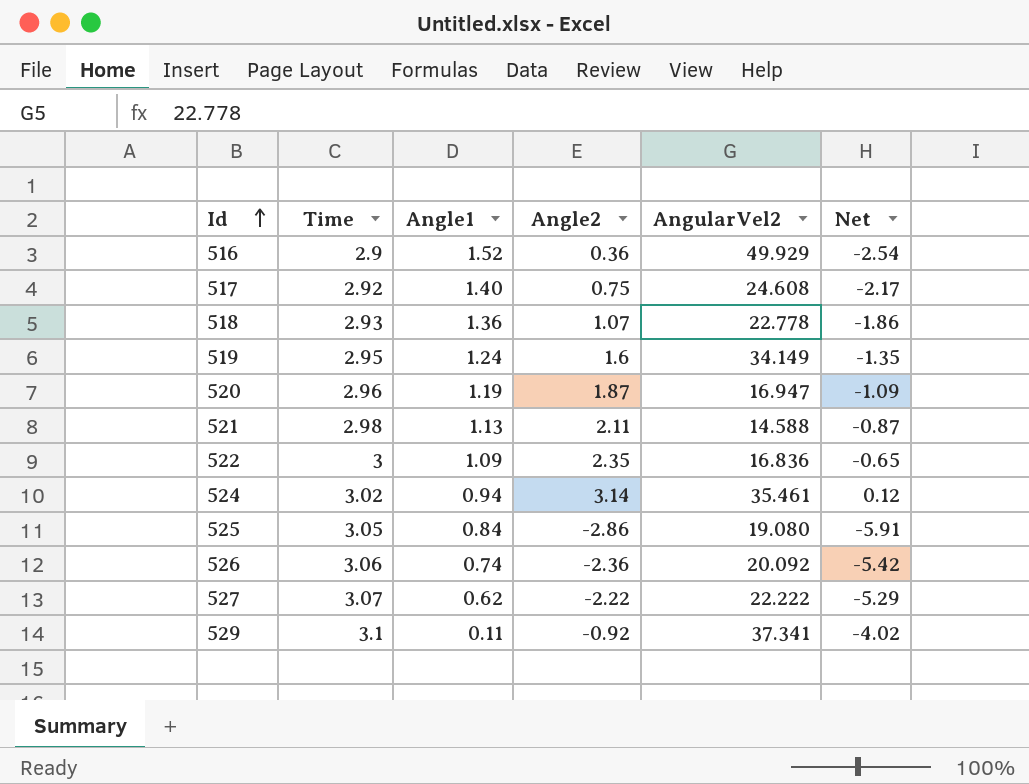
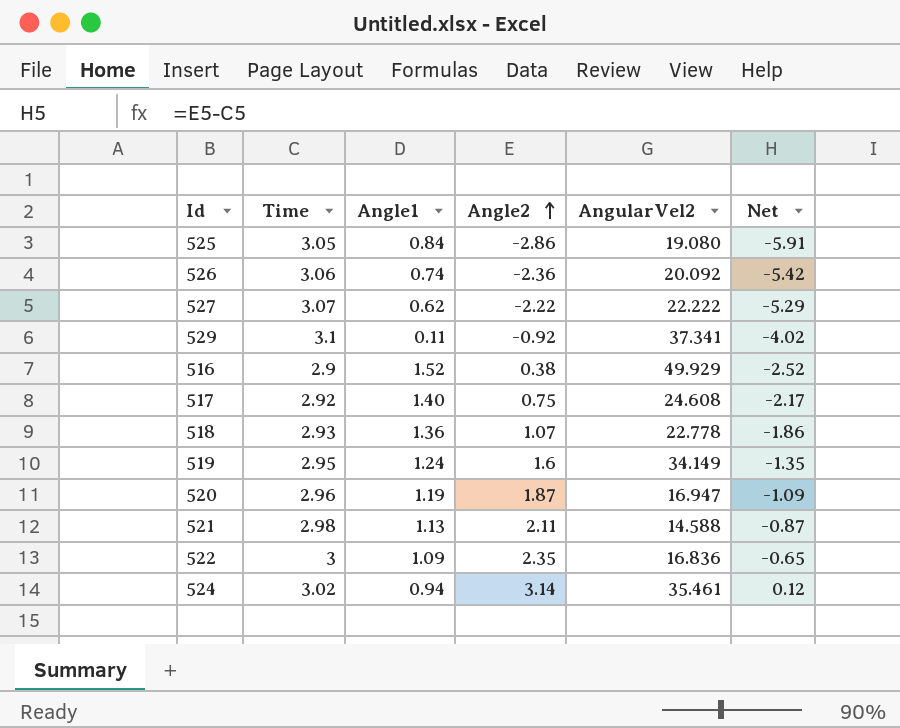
row order: Id ascending -> Angle2 ascending
516 | Angle2: 0.36 -> 0.38
516 | Net: -2.54 -> -2.52

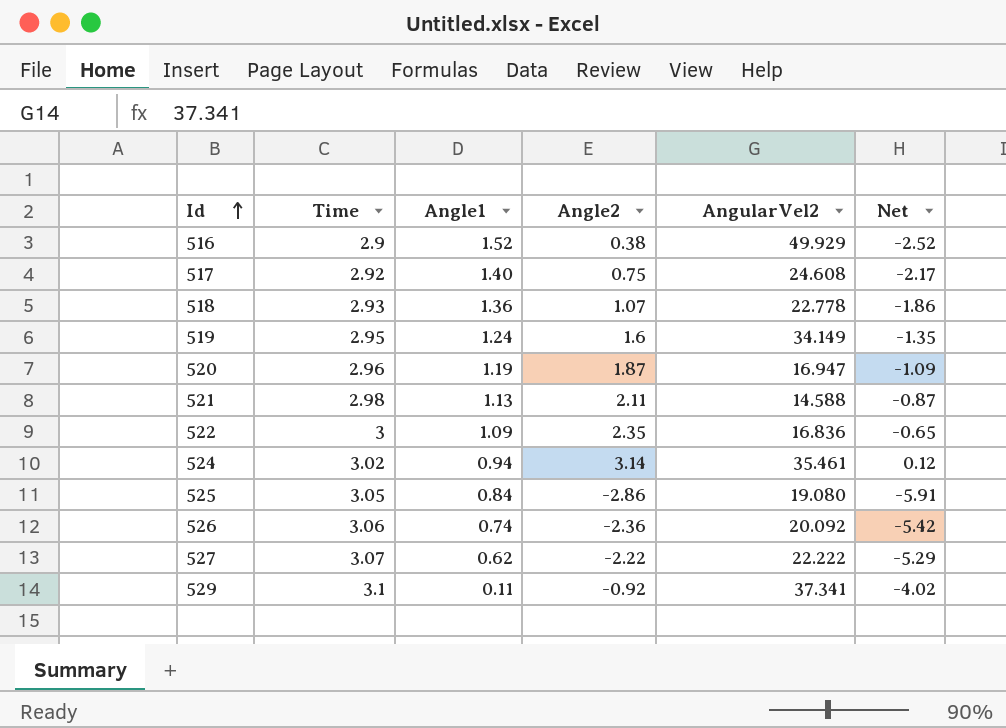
row order: Angle2 ascending -> Id ascending

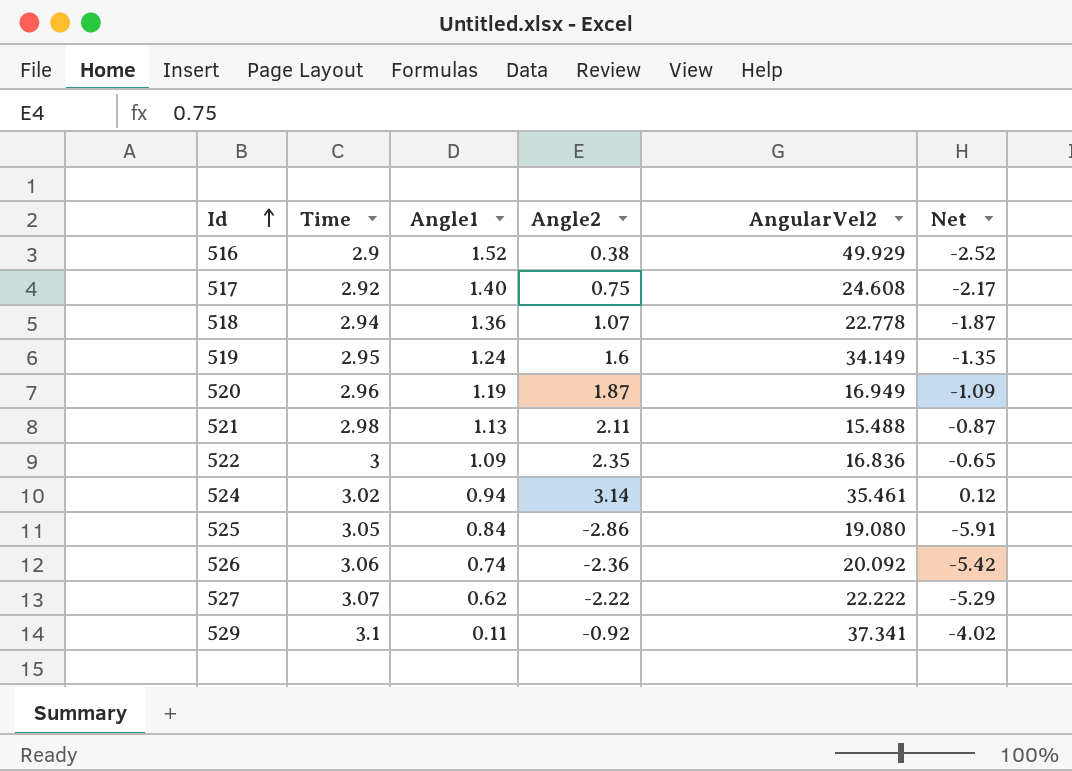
518 | Time: 2.93 -> 2.94
518 | Net: -1.86 -> -1.87
520 | AngularVel2: 16.947 -> 16.949
521 | AngularVel2: 14.588 -> 15.488

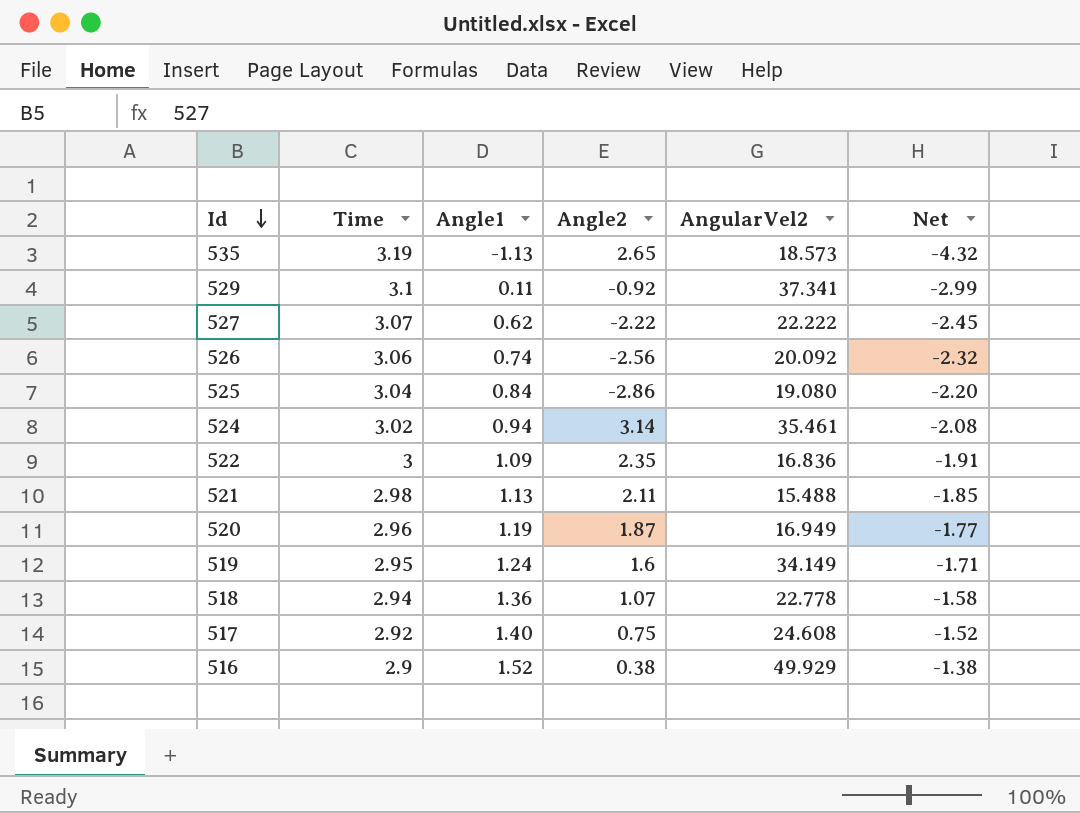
row order: Id ascending -> Id descending
column Net | formula: [Angle2] - [Time] -> [Angle1] - [Time]
row 535: none -> 3.19 | -1.13 | 2.65 | 18.573 | -4.32
526 | Angle2: -2.36 -> -2.56
525 | Time: 3.05 -> 3.04

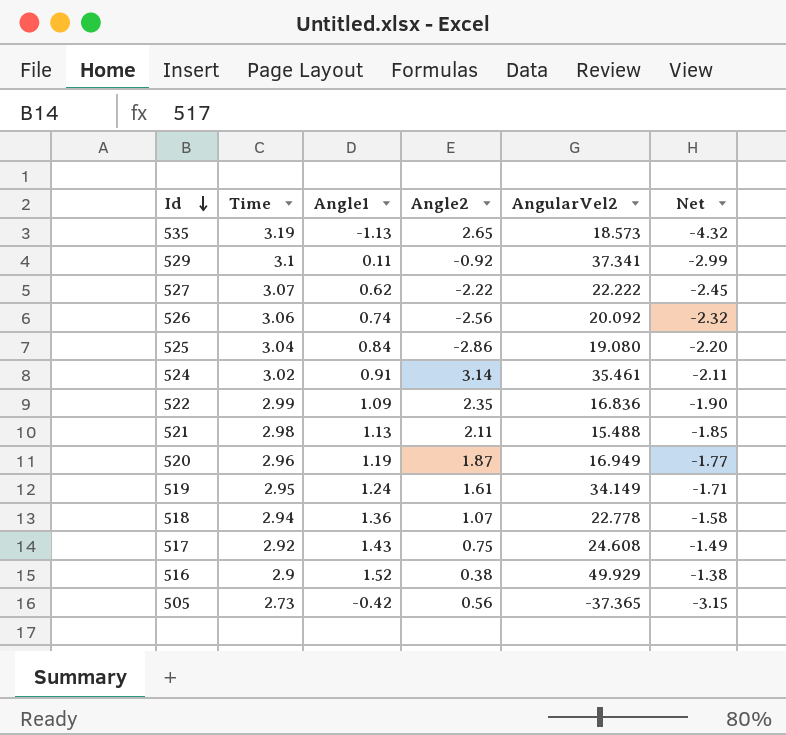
524 | Angle1: 0.94 -> 0.91
524 | Net: -2.08 -> -2.11
522 | Time: 3 -> 2.99
522 | Net: -1.91 -> -1.90
519 | Angle2: 1.6 -> 1.61
517 | Angle1: 1.40 -> 1.43
517 | Net: -1.52 -> -1.49
row 505: none -> 2.73 | -0.42 | 0.56 | -37.365 | -3.15

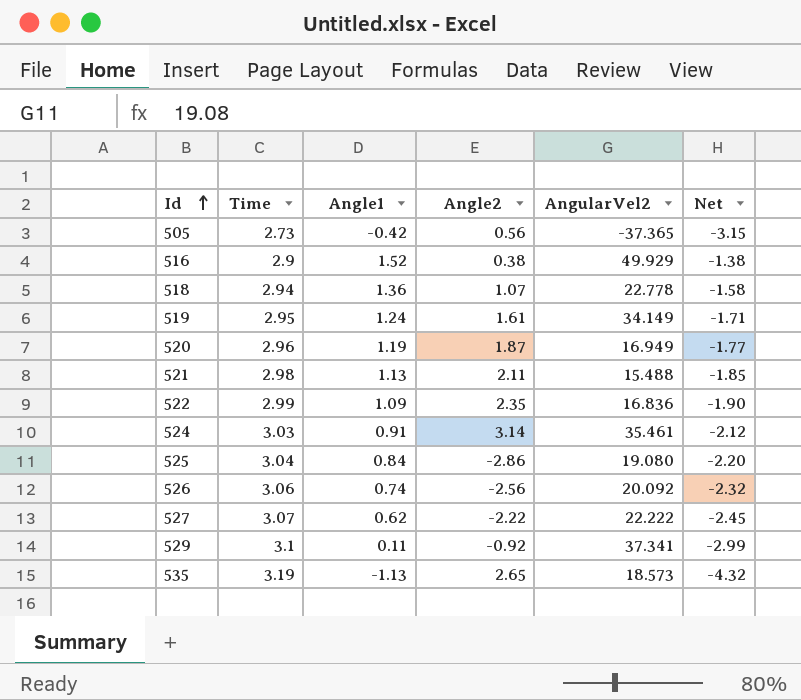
row order: Id descending -> Id ascending
row 517: 2.92 | 1.43 | 0.75 | 24.608 | -1.49 -> none
524 | Time: 3.02 -> 3.03
524 | Net: -2.11 -> -2.12

